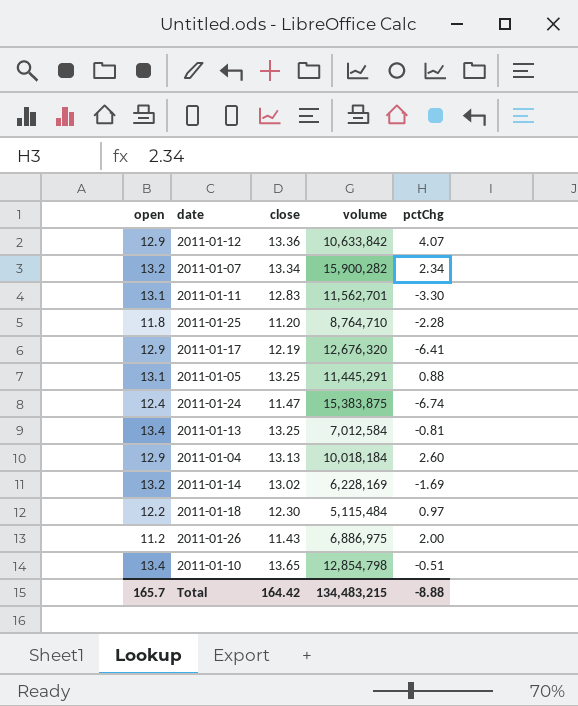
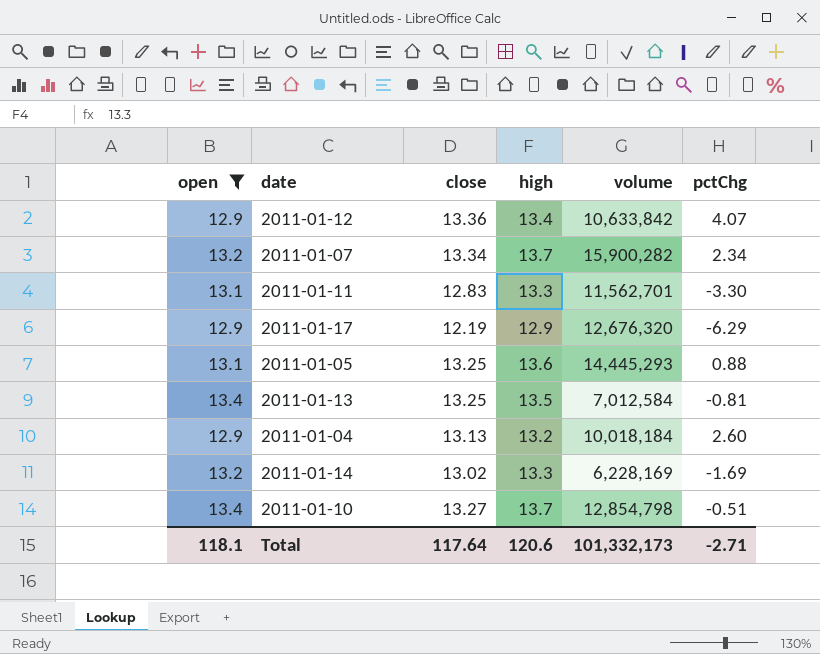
filter: none -> open >= 12.9
column high | position: none -> 4
2011-01-17 | pctChg: -6.41 -> -6.29
2011-01-05 | volume: 11,445,291 -> 14,445,293
2011-01-10 | close: 13.65 -> 13.27
Total | open: 165.7 -> 118.1
Total | close: 164.42 -> 117.64
Total | volume: 134,483,215 -> 101,332,173
Total | pctChg: -8.88 -> -2.71

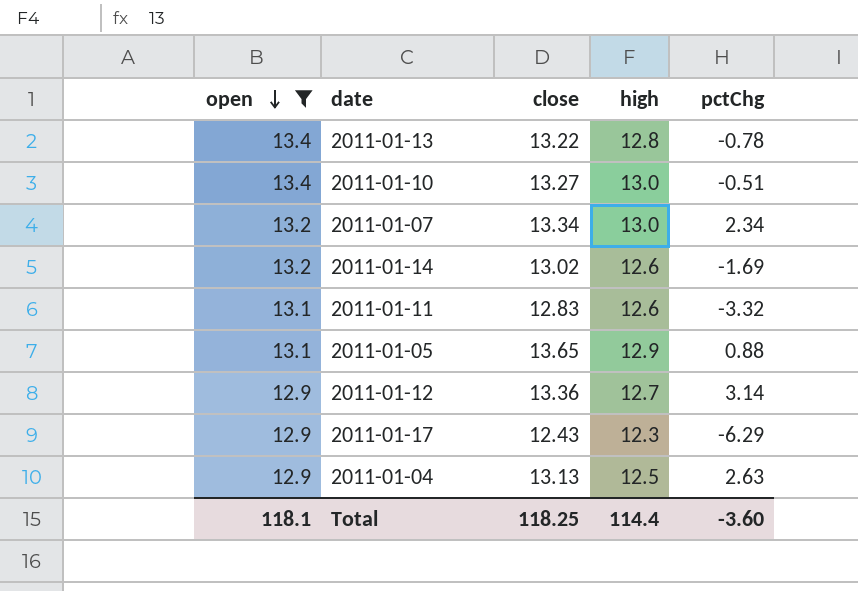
row order: none -> open descending
column volume | position: 5 -> none
2011-01-13 | close: 13.25 -> 13.22
2011-01-13 | high: 13.5 -> 12.8
2011-01-13 | pctChg: -0.81 -> -0.78
2011-01-10 | high: 13.7 -> 13.0
2011-01-07 | high: 13.7 -> 13.0
2011-01-14 | high: 13.3 -> 12.6
2011-01-11 | high: 13.3 -> 12.6
2011-01-11 | pctChg: -3.30 -> -3.32
2011-01-05 | close: 13.25 -> 13.65
2011-01-05 | high: 13.6 -> 12.9
2011-01-12 | high: 13.4 -> 12.7
2011-01-12 | pctChg: 4.07 -> 3.14
2011-01-17 | close: 12.19 -> 12.43
2011-01-17 | high: 12.9 -> 12.3
2011-01-04 | high: 13.2 -> 12.5
2011-01-04 | pctChg: 2.60 -> 2.63
Total | close: 117.64 -> 118.25
Total | high: 120.6 -> 114.4
Total | pctChg: -2.71 -> -3.60

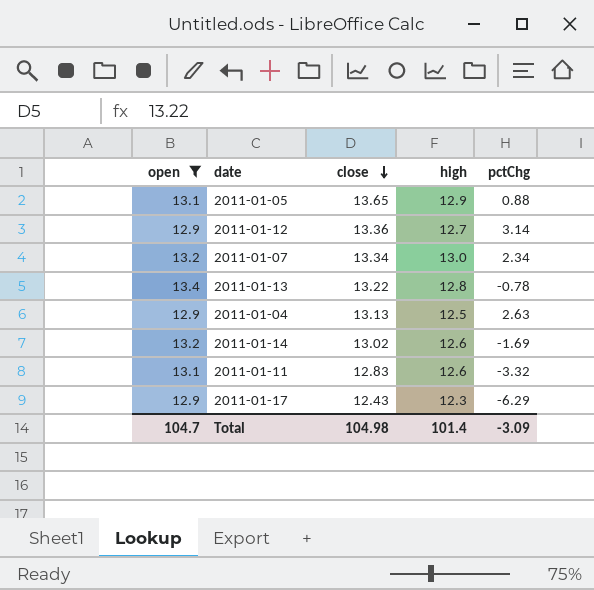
row order: open descending -> close descending
row 2011-01-10: 13.4 | 13.27 | 13.0 | -0.51 -> none
Total | open: 118.1 -> 104.7
Total | close: 118.25 -> 104.98
Total | high: 114.4 -> 101.4
Total | pctChg: -3.60 -> -3.09

